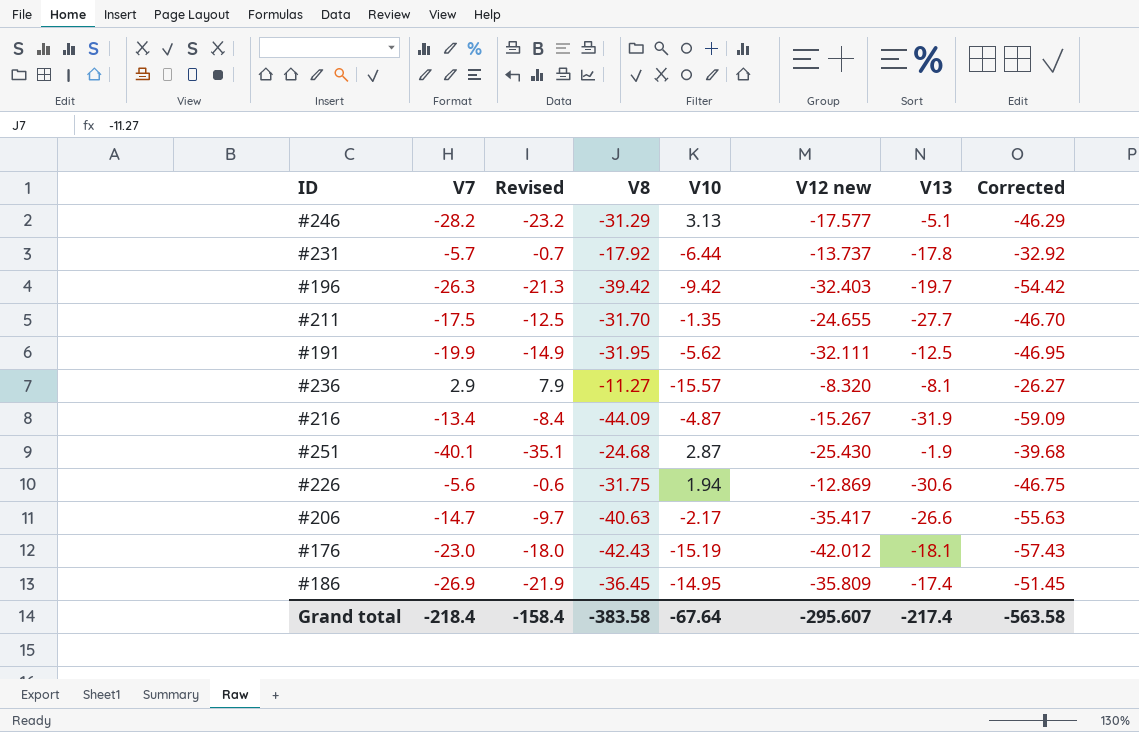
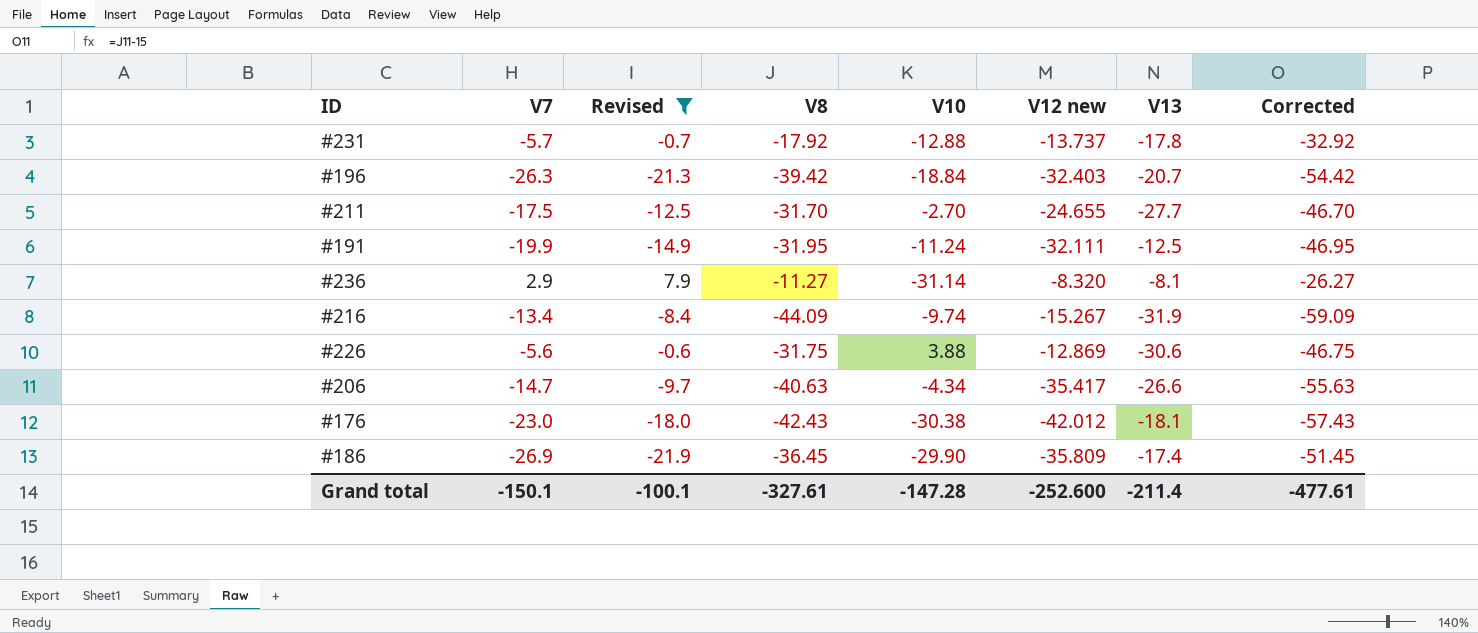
filter: none -> Revised >= -21.9
#231 | V10: -6.44 -> -12.88
#196 | V10: -9.42 -> -18.84
#196 | V13: -19.7 -> -20.7
#211 | V10: -1.35 -> -2.70
#191 | V10: -5.62 -> -11.24
#236 | V10: -15.57 -> -31.14
#216 | V10: -4.87 -> -9.74
#226 | V10: 1.94 -> 3.88
#206 | V10: -2.17 -> -4.34
#176 | V10: -15.19 -> -30.38
#186 | V10: -14.95 -> -29.90
Grand total | V7: -218.4 -> -150.1
Grand total | Revised: -158.4 -> -100.1
Grand total | V8: -383.58 -> -327.61
Grand total | V10: -67.64 -> -147.28
Grand total | V12 new: -295.607 -> -252.600
Grand total | V13: -217.4 -> -211.4
Grand total | Corrected: -563.58 -> -477.61

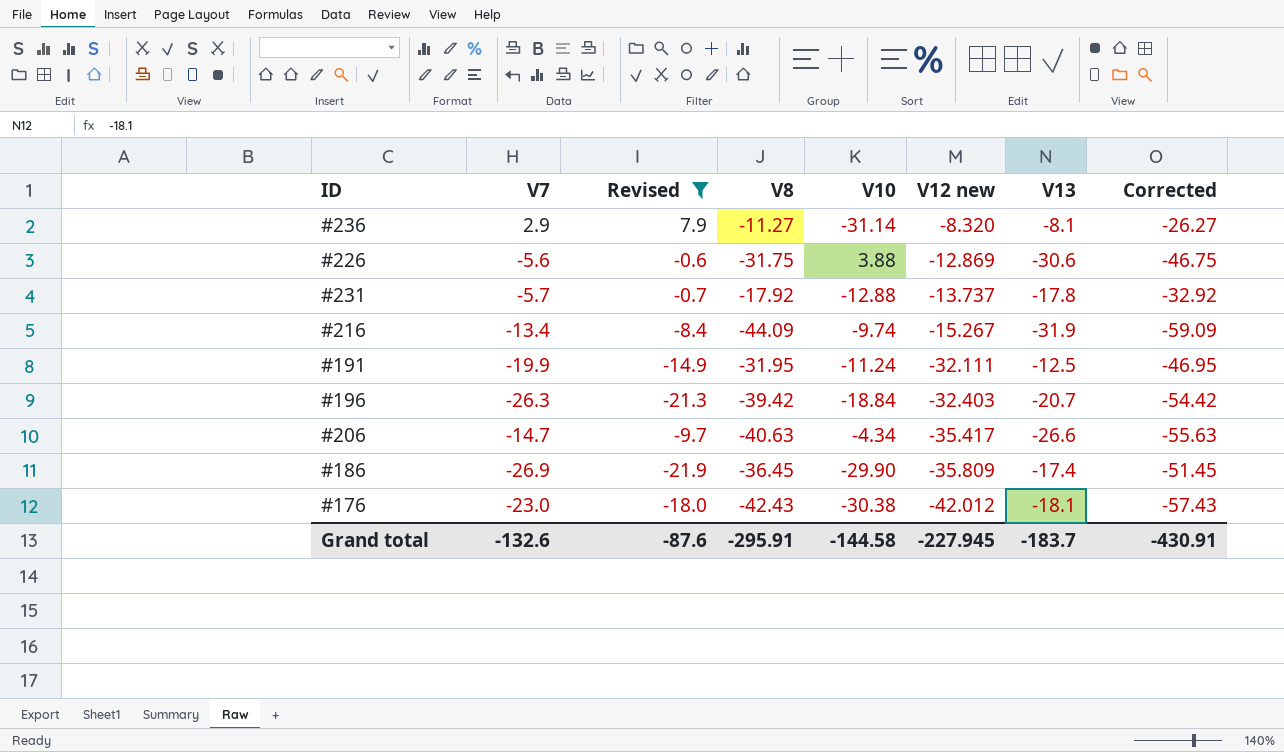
row order: none -> V12 new descending
row #211: -17.5 | -12.5 | -31.70 | -2.70 | -24.655 | -27.7 | -46.70 -> none
Grand total | V7: -150.1 -> -132.6
Grand total | Revised: -100.1 -> -87.6
Grand total | V8: -327.61 -> -295.91
Grand total | V10: -147.28 -> -144.58
Grand total | V12 new: -252.600 -> -227.945
Grand total | V13: -211.4 -> -183.7
Grand total | Corrected: -477.61 -> -430.91

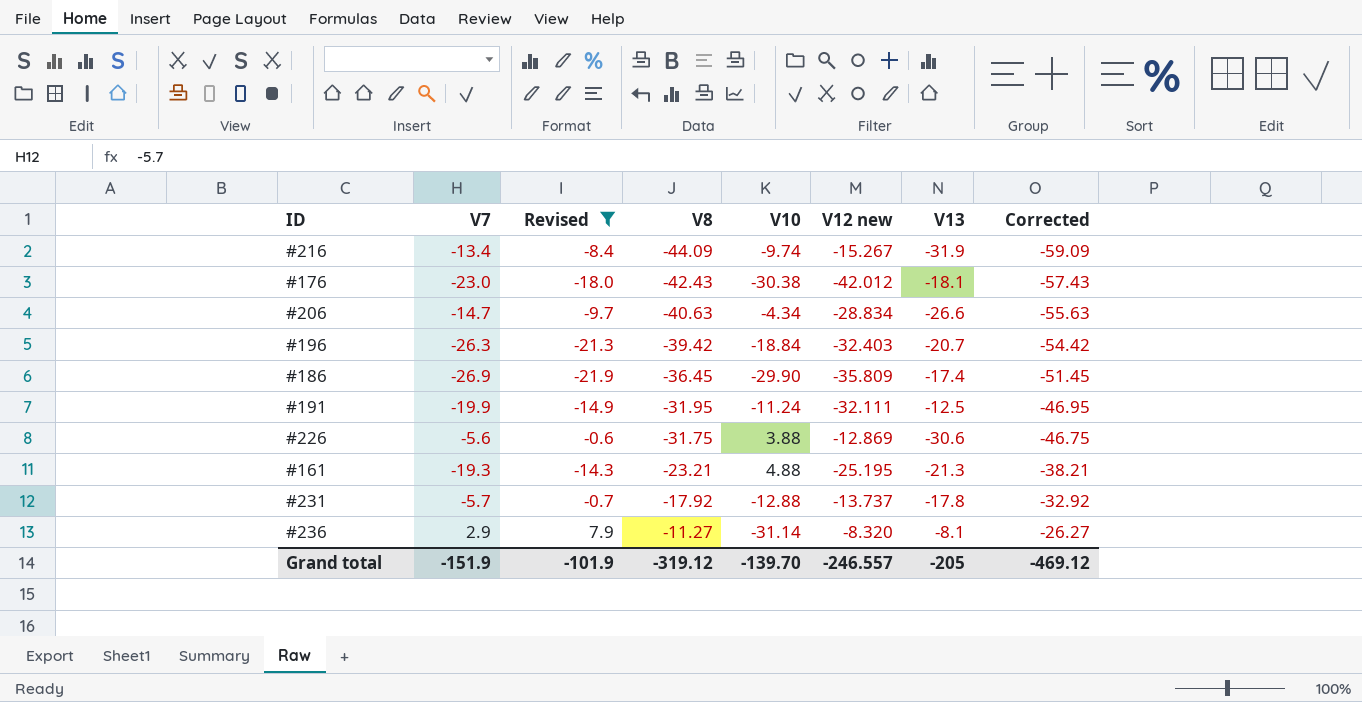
row order: V12 new descending -> V8 ascending
#206 | V12 new: -35.417 -> -28.834
row #161: none -> -19.3 | -14.3 | -23.21 | 4.88 | -25.195 | -21.3 | -38.21
Grand total | V7: -132.6 -> -151.9
Grand total | Revised: -87.6 -> -101.9
Grand total | V8: -295.91 -> -319.12
Grand total | V10: -144.58 -> -139.70
Grand total | V12 new: -227.945 -> -246.557
Grand total | V13: -183.7 -> -205
Grand total | Corrected: -430.91 -> -469.12

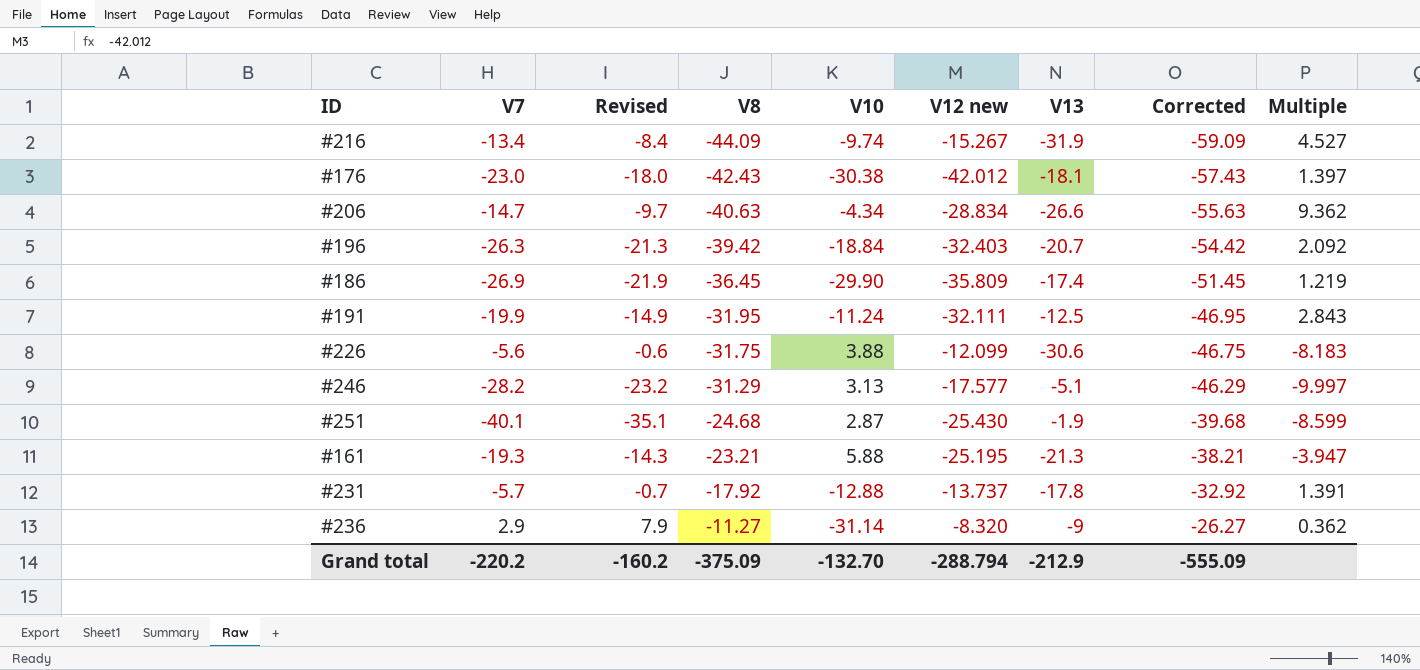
filter: Revised >= -21.9 -> none
column Multiple | formula: none -> [V8] / [V10]
#226 | V12 new: -12.869 -> -12.099
#161 | V10: 4.88 -> 5.88
#236 | V13: -8.1 -> -9
Grand total | V7: -151.9 -> -220.2
Grand total | Revised: -101.9 -> -160.2
Grand total | V8: -319.12 -> -375.09
Grand total | V10: -139.70 -> -132.70
Grand total | V12 new: -246.557 -> -288.794
Grand total | V13: -205 -> -212.9
Grand total | Corrected: -469.12 -> -555.09

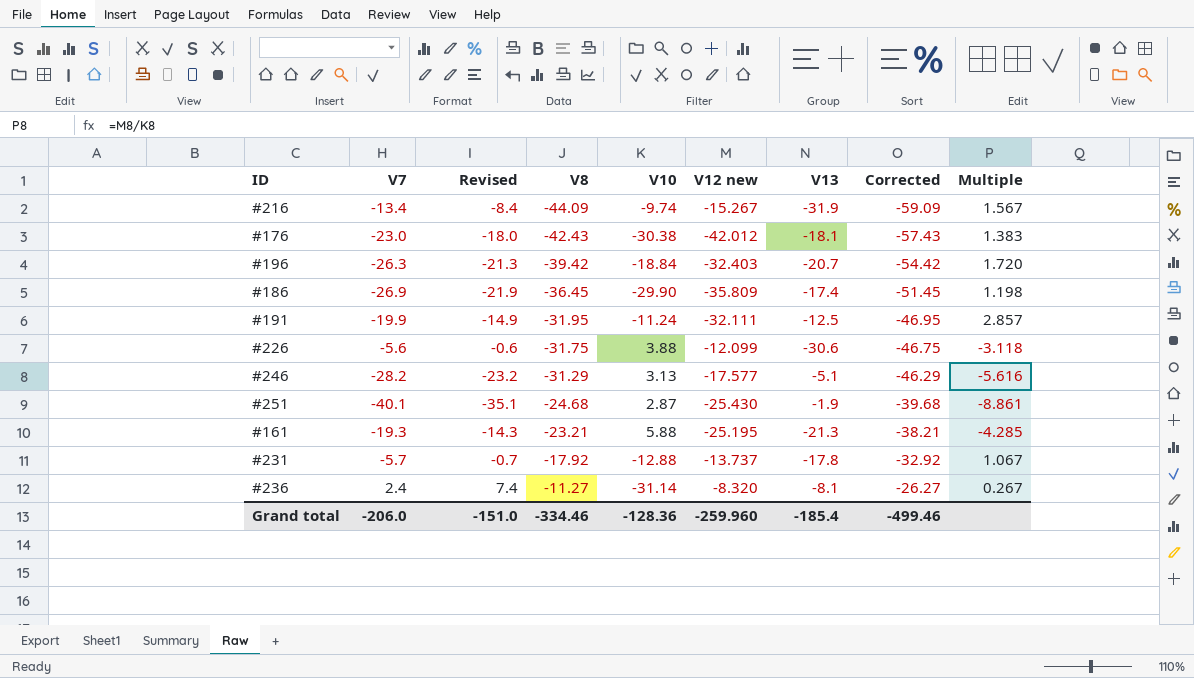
column Multiple | formula: [V8] / [V10] -> [V12 new] / [V10]
row #206: -14.7 | -9.7 | -40.63 | -4.34 | -28.834 | -26.6 | -55.63 | 9.362 -> none
#236 | V7: 2.9 -> 2.4
#236 | Revised: 7.9 -> 7.4
#236 | V13: -9 -> -8.1
Grand total | V7: -220.2 -> -206.0
Grand total | Revised: -160.2 -> -151.0
Grand total | V8: -375.09 -> -334.46
Grand total | V10: -132.70 -> -128.36
Grand total | V12 new: -288.794 -> -259.960
Grand total | V13: -212.9 -> -185.4
Grand total | Corrected: -555.09 -> -499.46

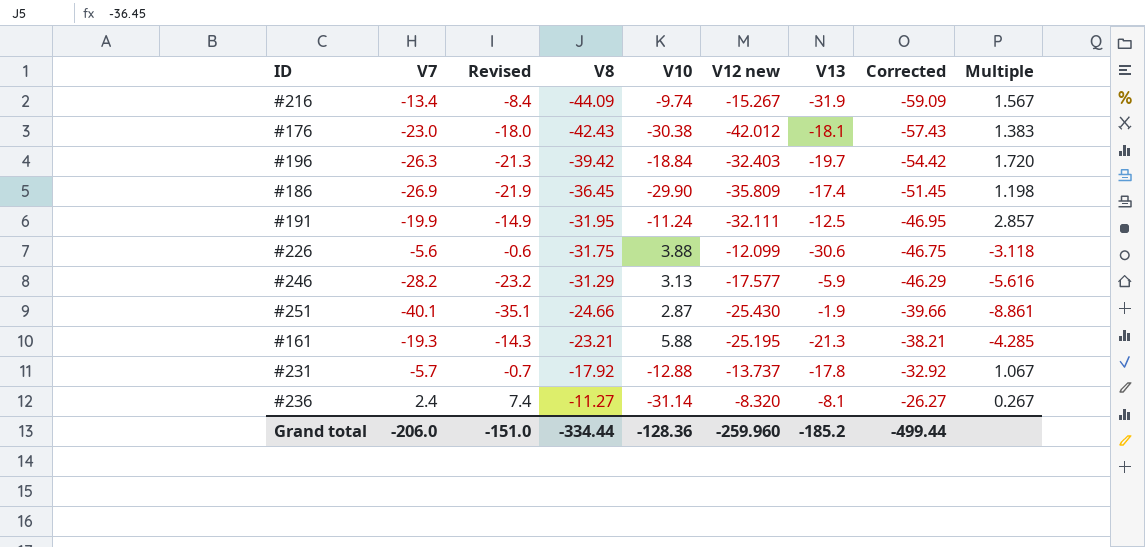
#196 | V13: -20.7 -> -19.7
#246 | V13: -5.1 -> -5.9
#251 | V8: -24.68 -> -24.66
#251 | Corrected: -39.68 -> -39.66
Grand total | V8: -334.46 -> -334.44
Grand total | V13: -185.4 -> -185.2
Grand total | Corrected: -499.46 -> -499.44

